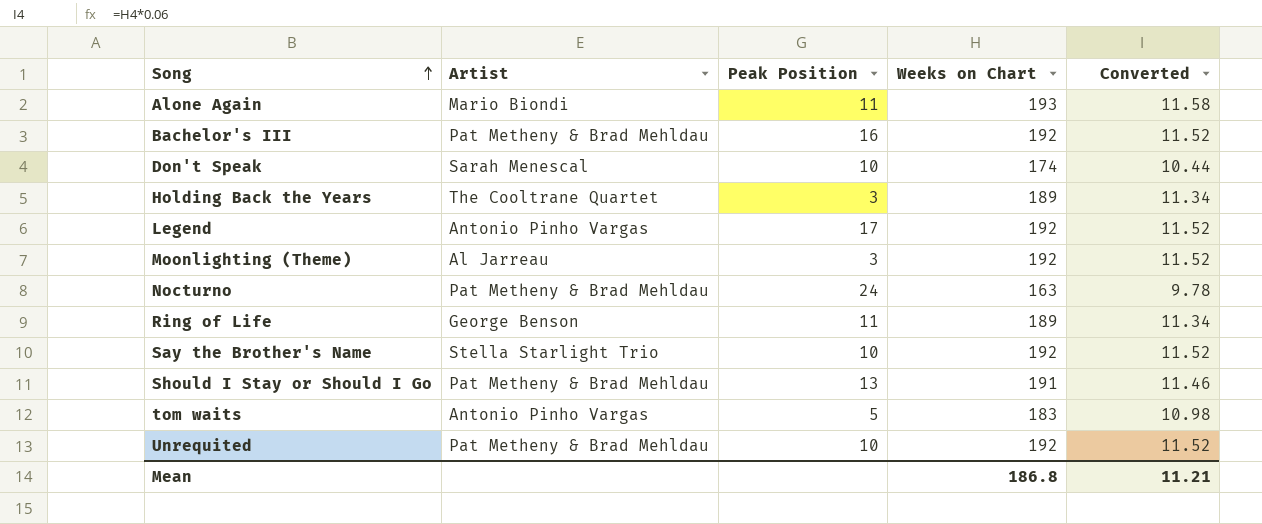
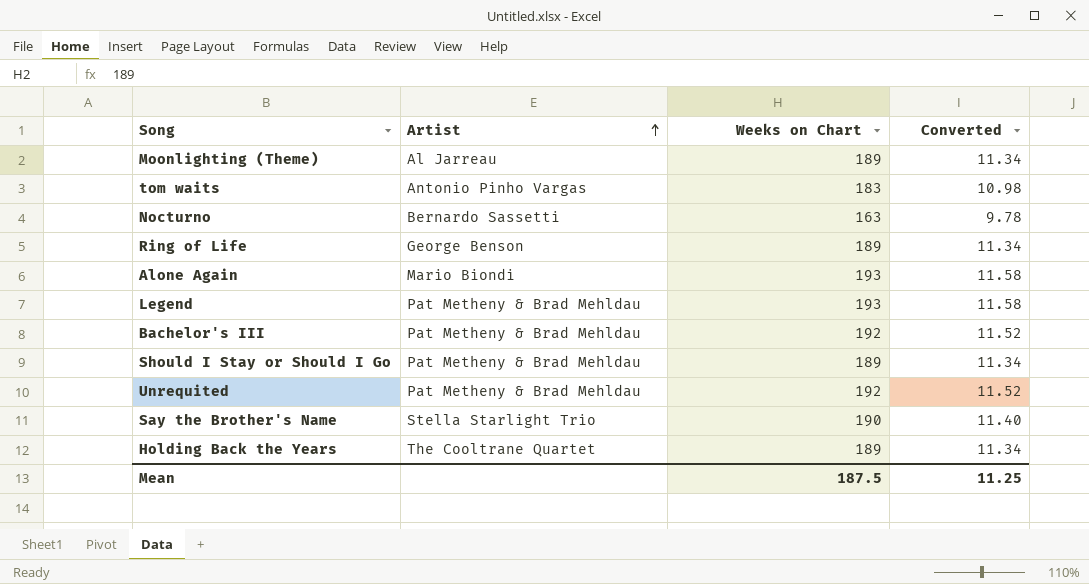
row order: Song ascending -> Artist ascending
column Peak Position | position: 3 -> none
row Don't Speak: Sarah Menescal | 10 | 174 | 10.44 -> none
Moonlighting (Theme) | Weeks on Chart: 192 -> 189
Moonlighting (Theme) | Converted: 11.52 -> 11.34
Nocturno | Artist: Pat Metheny & Brad Mehldau -> Bernardo Sassetti
Legend | Artist: Antonio Pinho Vargas -> Pat Metheny & Brad Mehldau
Legend | Weeks on Chart: 192 -> 193
Legend | Converted: 11.52 -> 11.58
Should I Stay or Should I Go | Weeks on Chart: 191 -> 189
Should I Stay or Should I Go | Converted: 11.46 -> 11.34
Say the Brother's Name | Weeks on Chart: 192 -> 190
Say the Brother's Name | Converted: 11.52 -> 11.40
Mean | Weeks on Chart: 186.8 -> 187.5
Mean | Converted: 11.21 -> 11.25

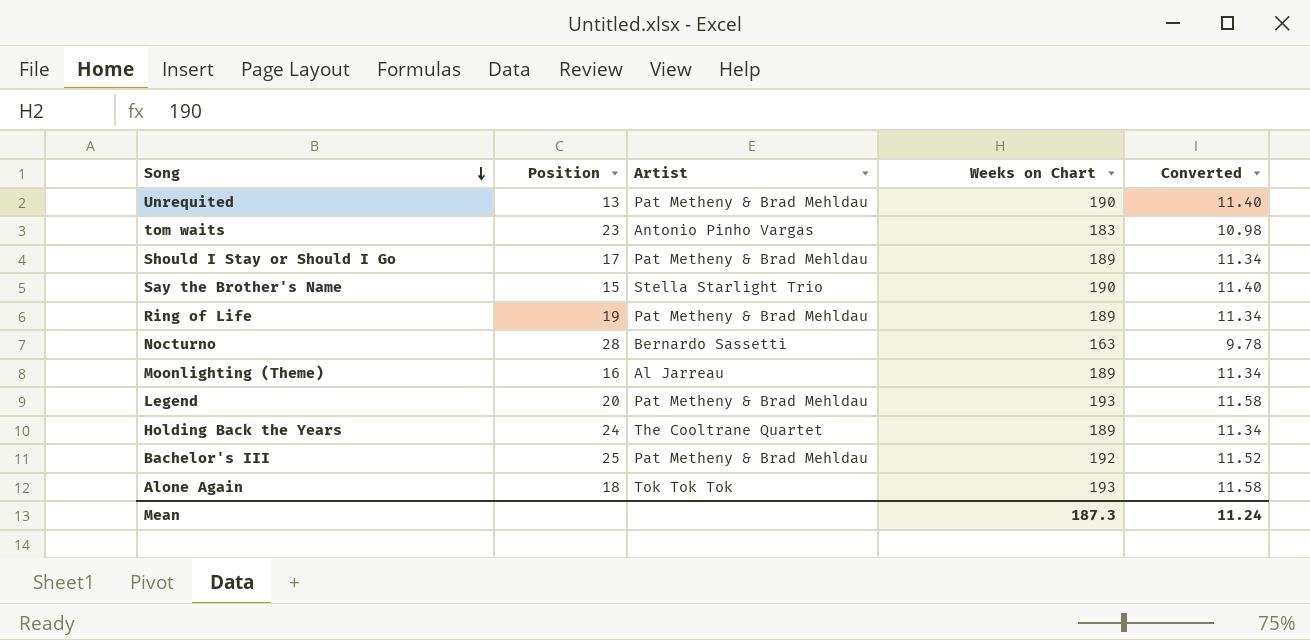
row order: Artist ascending -> Song descending
column Position | position: none -> 2
Unrequited | Weeks on Chart: 192 -> 190
Unrequited | Converted: 11.52 -> 11.40
Ring of Life | Artist: George Benson -> Pat Metheny & Brad Mehldau
Alone Again | Artist: Mario Biondi -> Tok Tok Tok
Mean | Weeks on Chart: 187.5 -> 187.3
Mean | Converted: 11.25 -> 11.24

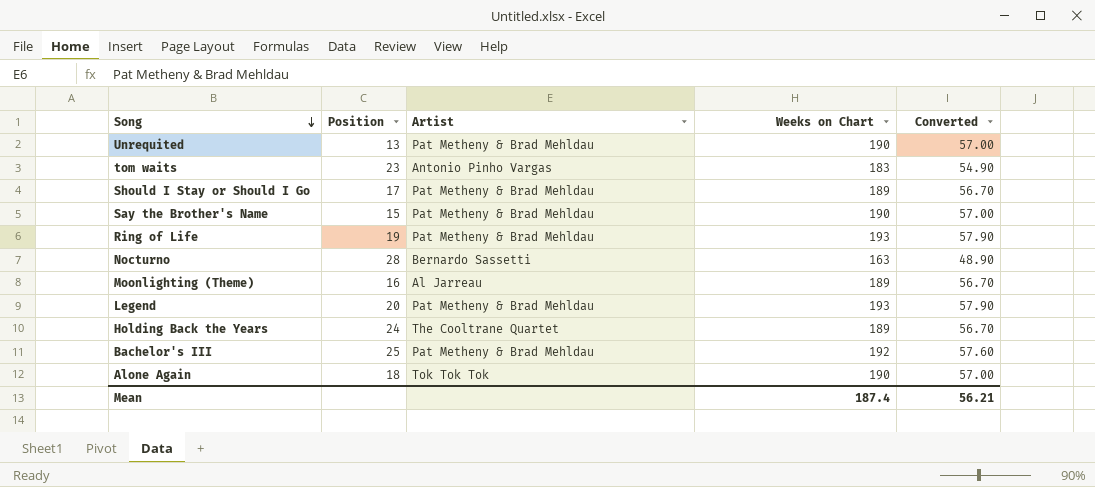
column Converted | formula: [Weeks on Chart] * 0.06 -> [Weeks on Chart] * 0.3
Say the Brother's Name | Artist: Stella Starlight Trio -> Pat Metheny & Brad Mehldau
Ring of Life | Weeks on Chart: 189 -> 193
Alone Again | Weeks on Chart: 193 -> 190
Mean | Weeks on Chart: 187.3 -> 187.4
Mean | Converted: 11.24 -> 56.21

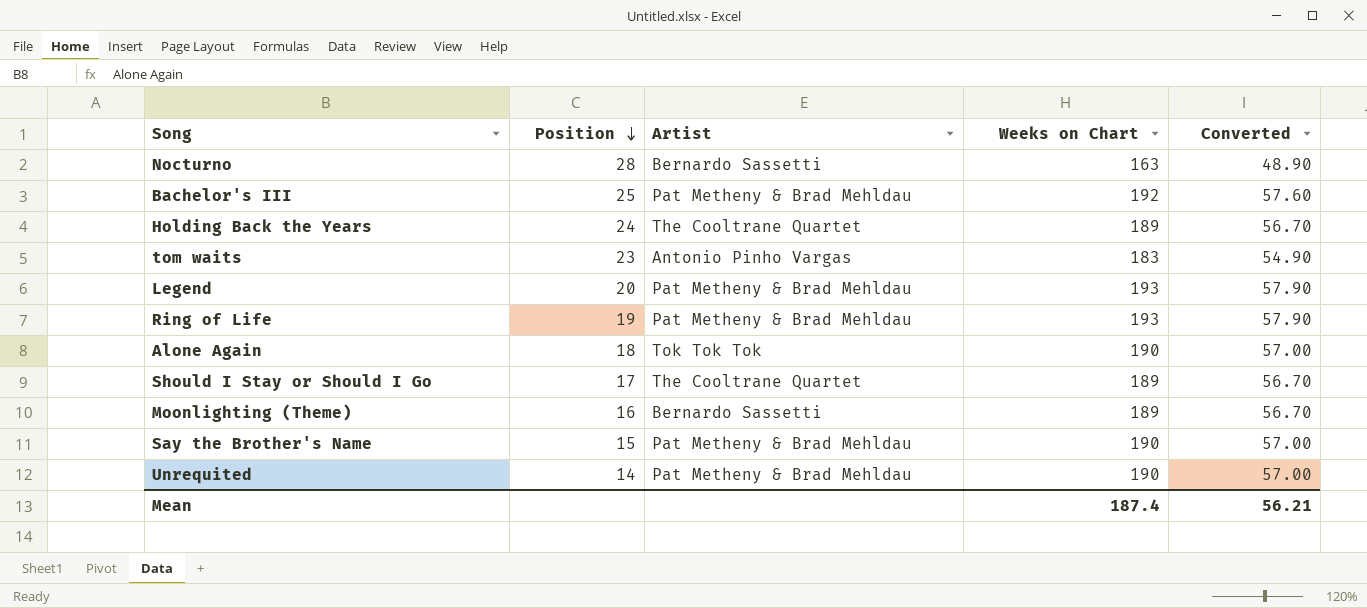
row order: Song descending -> Position descending
Should I Stay or Should I Go | Artist: Pat Metheny & Brad Mehldau -> The Cooltrane Quartet
Moonlighting (Theme) | Artist: Al Jarreau -> Bernardo Sassetti
Unrequited | Position: 13 -> 14

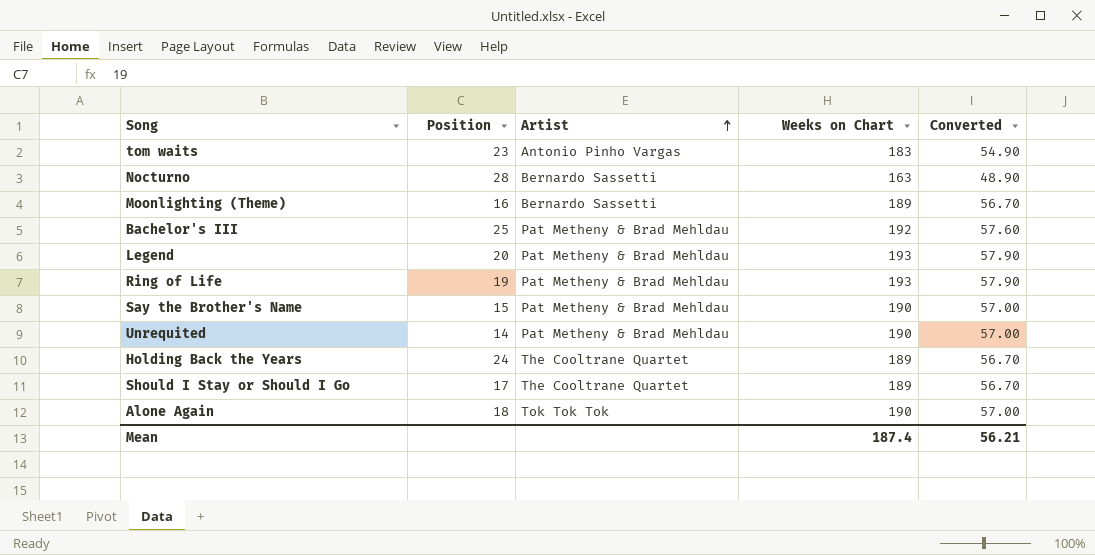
row order: Position descending -> Artist ascending

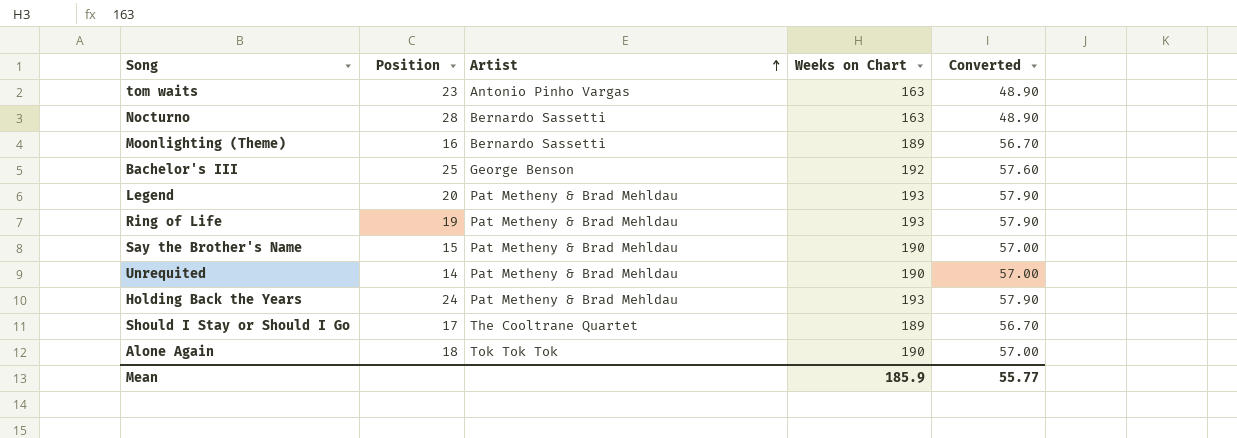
tom waits | Weeks on Chart: 183 -> 163
tom waits | Converted: 54.90 -> 48.90
Bachelor's III | Artist: Pat Metheny & Brad Mehldau -> George Benson
Holding Back the Years | Artist: The Cooltrane Quartet -> Pat Metheny & Brad Mehldau
Holding Back the Years | Weeks on Chart: 189 -> 193
Holding Back the Years | Converted: 56.70 -> 57.90
Mean | Weeks on Chart: 187.4 -> 185.9
Mean | Converted: 56.21 -> 55.77

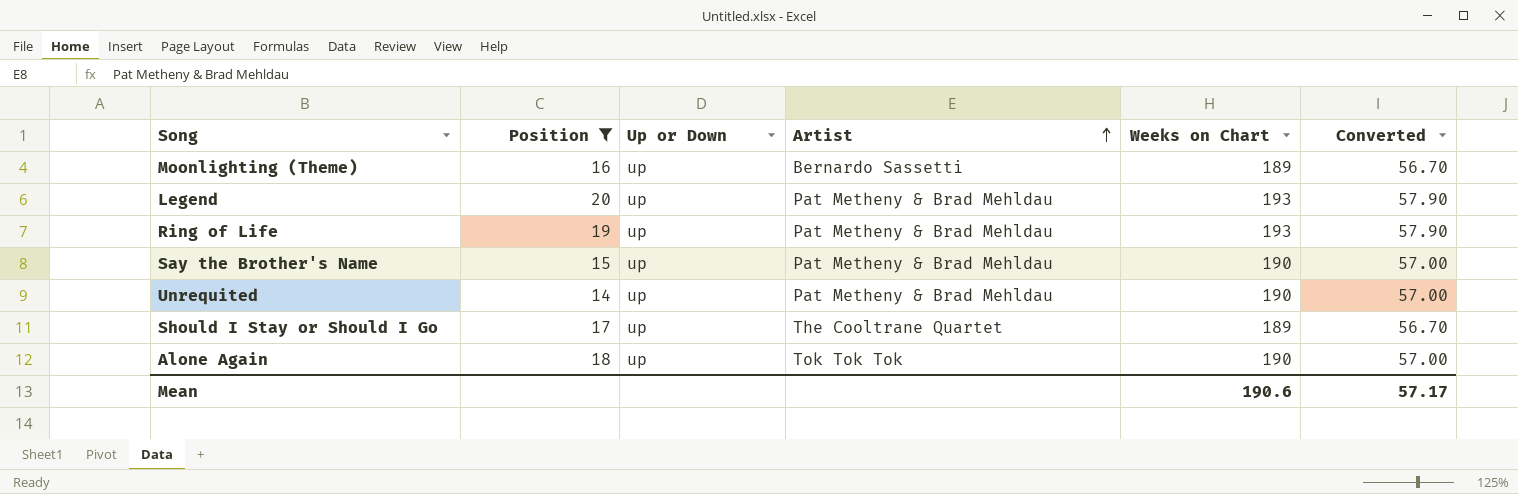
filter: none -> Position <= 20
column Up or Down | position: none -> 3
Mean | Weeks on Chart: 185.9 -> 190.6
Mean | Converted: 55.77 -> 57.17

